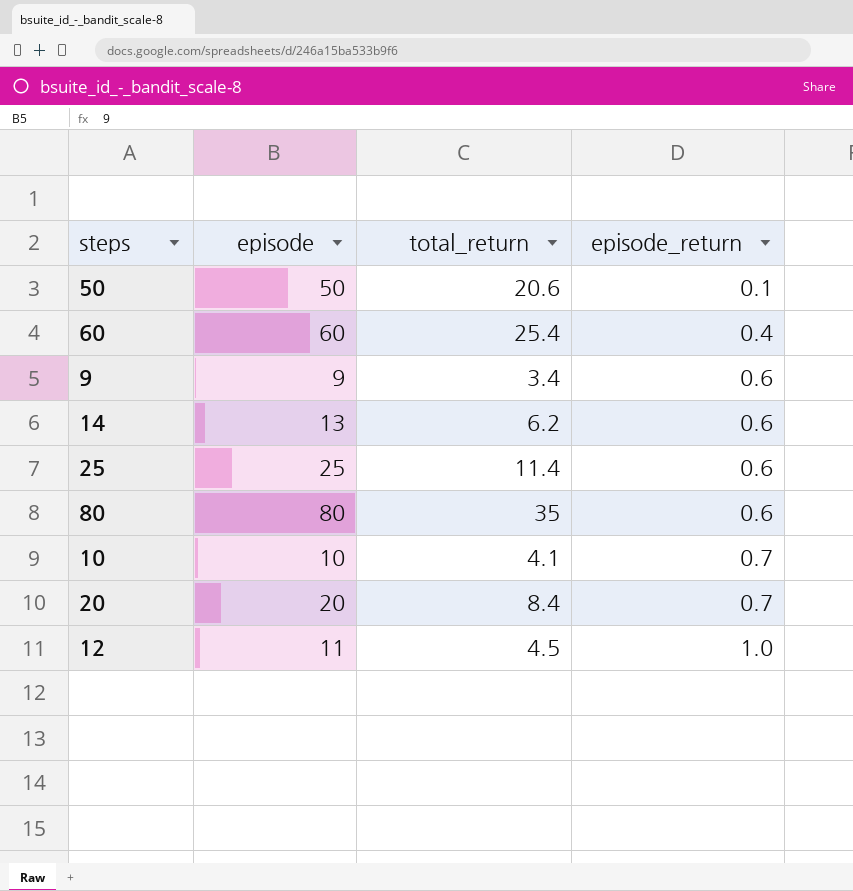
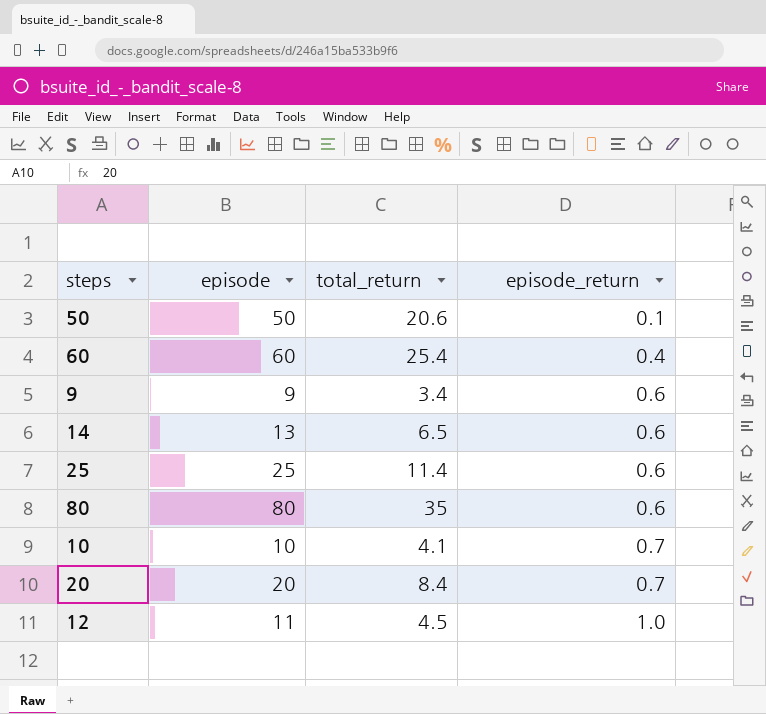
14 | total_return: 6.2 -> 6.5

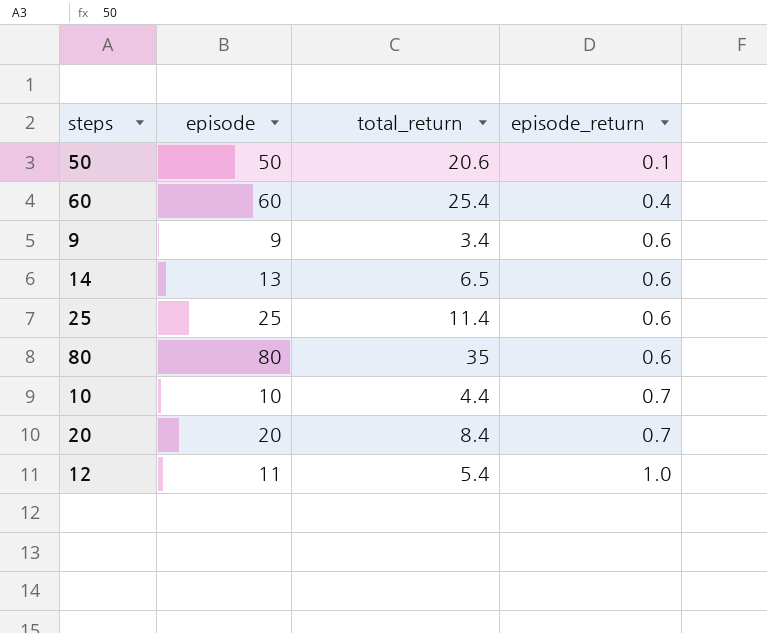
10 | total_return: 4.1 -> 4.4
12 | total_return: 4.5 -> 5.4

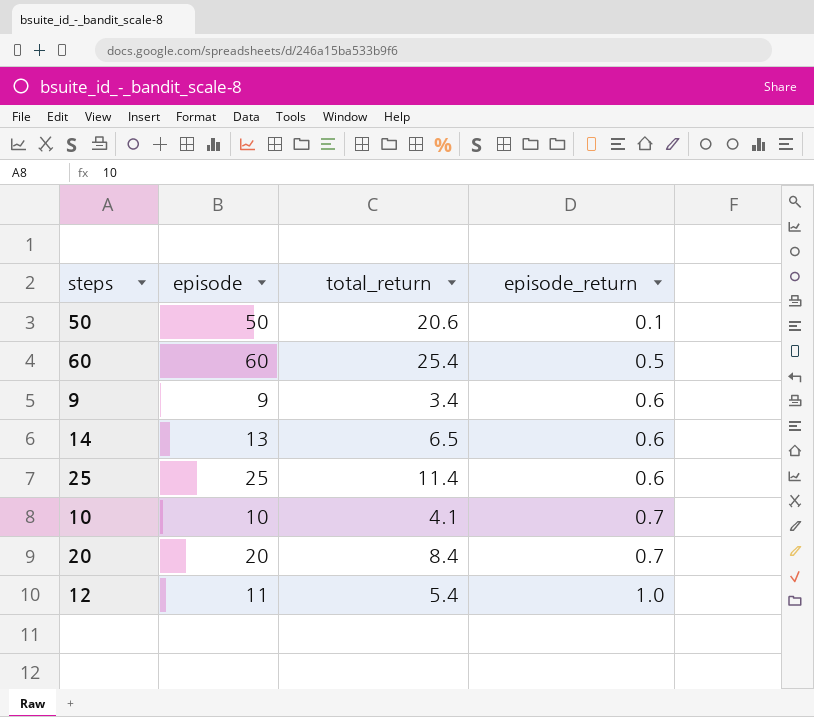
row 80: 80 | 35 | 0.6 -> none
60 | episode_return: 0.4 -> 0.5
10 | total_return: 4.4 -> 4.1

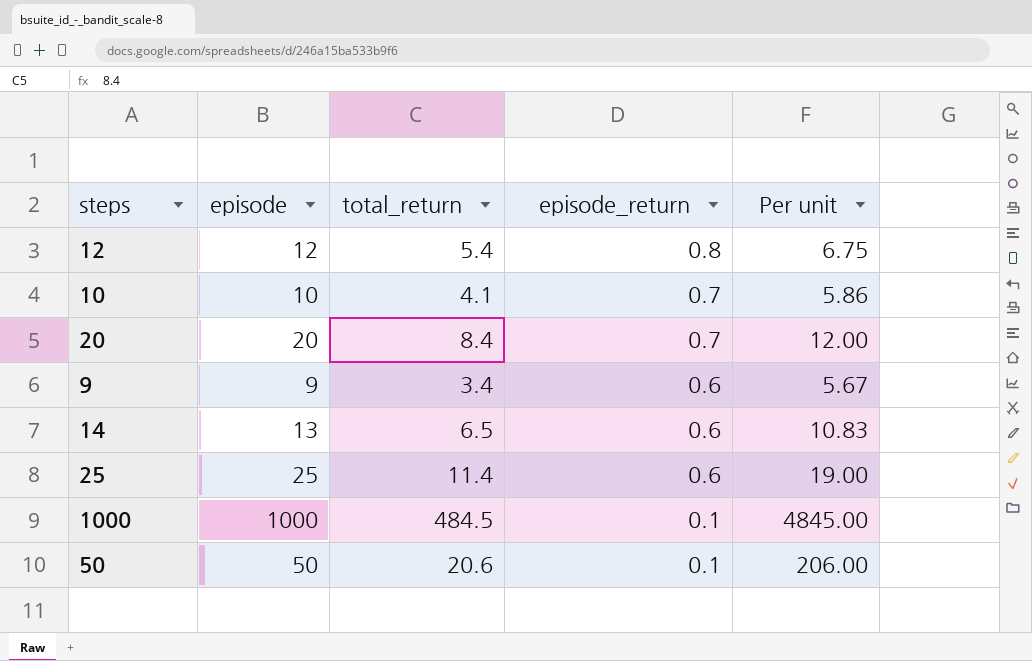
row order: episode_return ascending -> episode_return descending
column Per unit | formula: none -> [total_return] / [episode_return]
row 60: 60 | 25.4 | 0.5 -> none
12 | episode: 11 -> 12
12 | episode_return: 1.0 -> 0.8
row 1000: none -> 1000 | 484.5 | 0.1 | 4845.00

